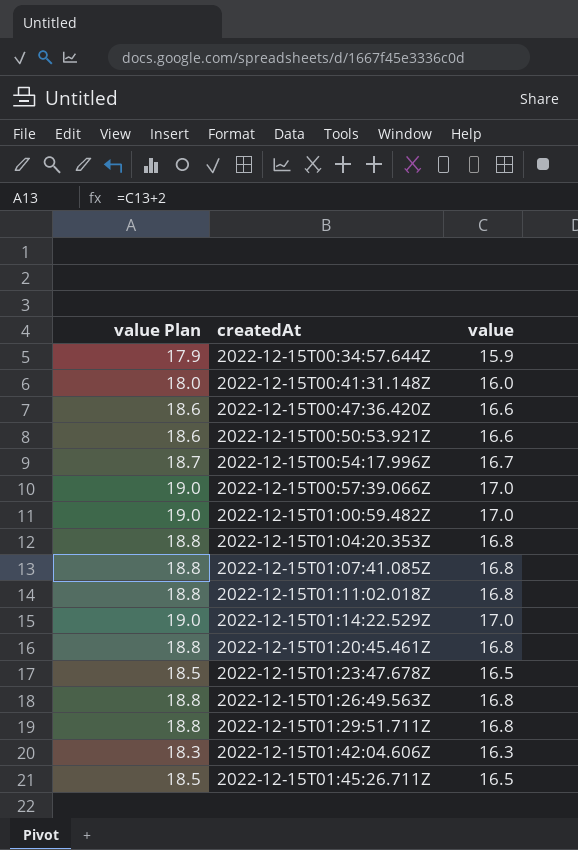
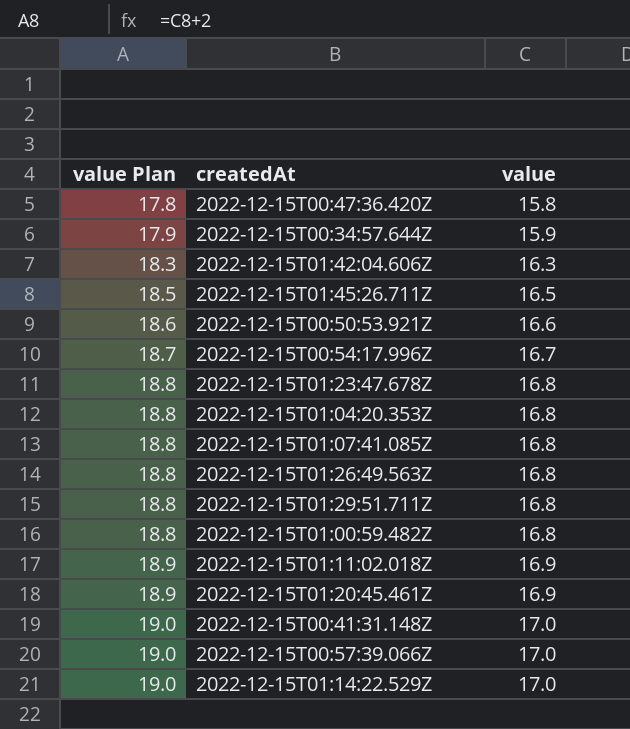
row order: createdAt ascending -> value Plan ascending
2022-12-15T00:47:36.420Z | value Plan: 18.6 -> 17.8
2022-12-15T00:47:36.420Z | value: 16.6 -> 15.8
2022-12-15T01:23:47.678Z | value Plan: 18.5 -> 18.8
2022-12-15T01:23:47.678Z | value: 16.5 -> 16.8
2022-12-15T01:00:59.482Z | value Plan: 19.0 -> 18.8
2022-12-15T01:00:59.482Z | value: 17.0 -> 16.8
2022-12-15T01:11:02.018Z | value Plan: 18.8 -> 18.9
2022-12-15T01:11:02.018Z | value: 16.8 -> 16.9
2022-12-15T01:20:45.461Z | value Plan: 18.8 -> 18.9
2022-12-15T01:20:45.461Z | value: 16.8 -> 16.9
2022-12-15T00:41:31.148Z | value Plan: 18.0 -> 19.0
2022-12-15T00:41:31.148Z | value: 16.0 -> 17.0

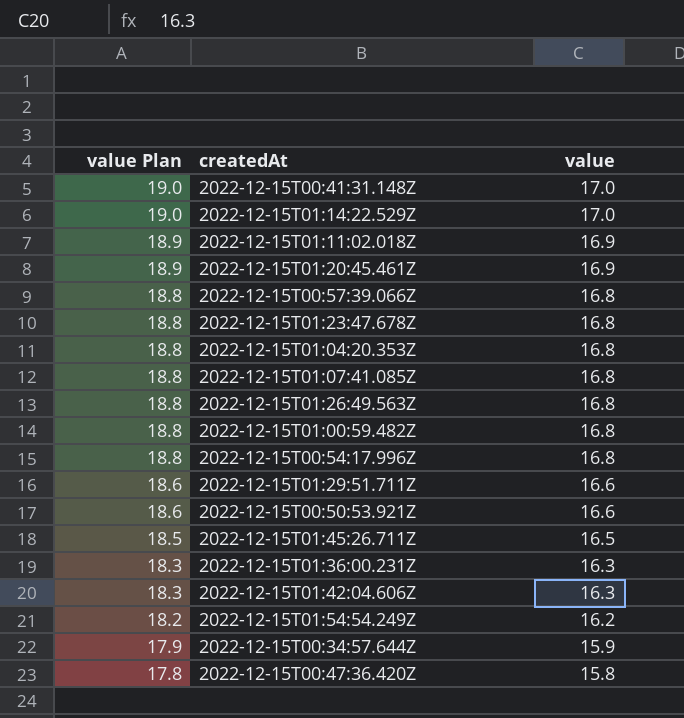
row order: value Plan ascending -> value Plan descending
2022-12-15T00:57:39.066Z | value Plan: 19.0 -> 18.8
2022-12-15T00:57:39.066Z | value: 17.0 -> 16.8
2022-12-15T00:54:17.996Z | value Plan: 18.7 -> 18.8
2022-12-15T00:54:17.996Z | value: 16.7 -> 16.8
2022-12-15T01:29:51.711Z | value Plan: 18.8 -> 18.6
2022-12-15T01:29:51.711Z | value: 16.8 -> 16.6
row 2022-12-15T01:36:00.231Z: none -> 18.3 | 16.3
row 2022-12-15T01:54:54.249Z: none -> 18.2 | 16.2

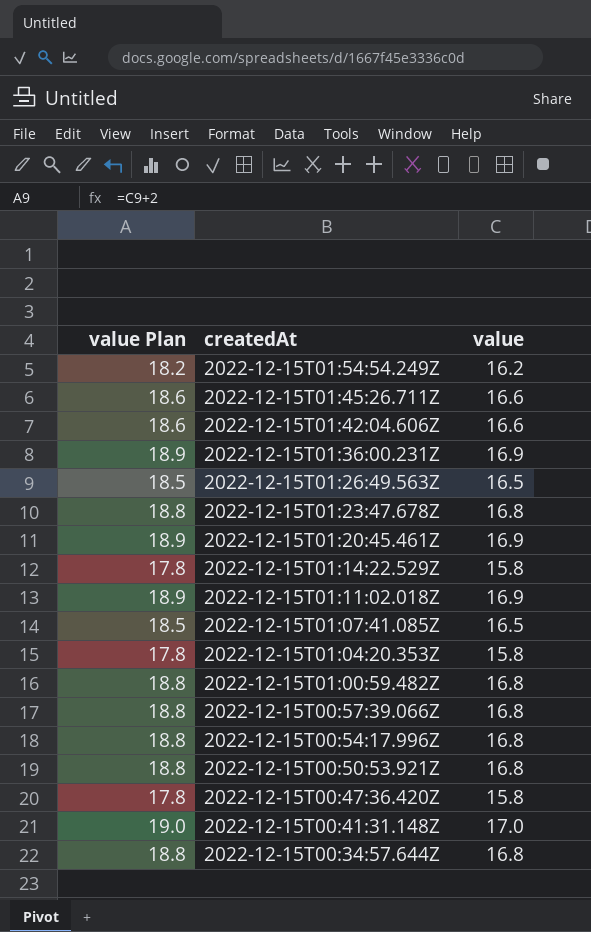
row order: value Plan descending -> createdAt descending
row 2022-12-15T01:29:51.711Z: 18.6 | 16.6 -> none
2022-12-15T01:45:26.711Z | value Plan: 18.5 -> 18.6
2022-12-15T01:45:26.711Z | value: 16.5 -> 16.6
2022-12-15T01:42:04.606Z | value Plan: 18.3 -> 18.6
2022-12-15T01:42:04.606Z | value: 16.3 -> 16.6
2022-12-15T01:36:00.231Z | value Plan: 18.3 -> 18.9
2022-12-15T01:36:00.231Z | value: 16.3 -> 16.9
2022-12-15T01:26:49.563Z | value Plan: 18.8 -> 18.5
2022-12-15T01:26:49.563Z | value: 16.8 -> 16.5
2022-12-15T01:14:22.529Z | value Plan: 19.0 -> 17.8
2022-12-15T01:14:22.529Z | value: 17.0 -> 15.8
2022-12-15T01:07:41.085Z | value Plan: 18.8 -> 18.5
2022-12-15T01:07:41.085Z | value: 16.8 -> 16.5
2022-12-15T01:04:20.353Z | value Plan: 18.8 -> 17.8
2022-12-15T01:04:20.353Z | value: 16.8 -> 15.8
2022-12-15T00:50:53.921Z | value Plan: 18.6 -> 18.8
2022-12-15T00:50:53.921Z | value: 16.6 -> 16.8
2022-12-15T00:34:57.644Z | value Plan: 17.9 -> 18.8
2022-12-15T00:34:57.644Z | value: 15.9 -> 16.8

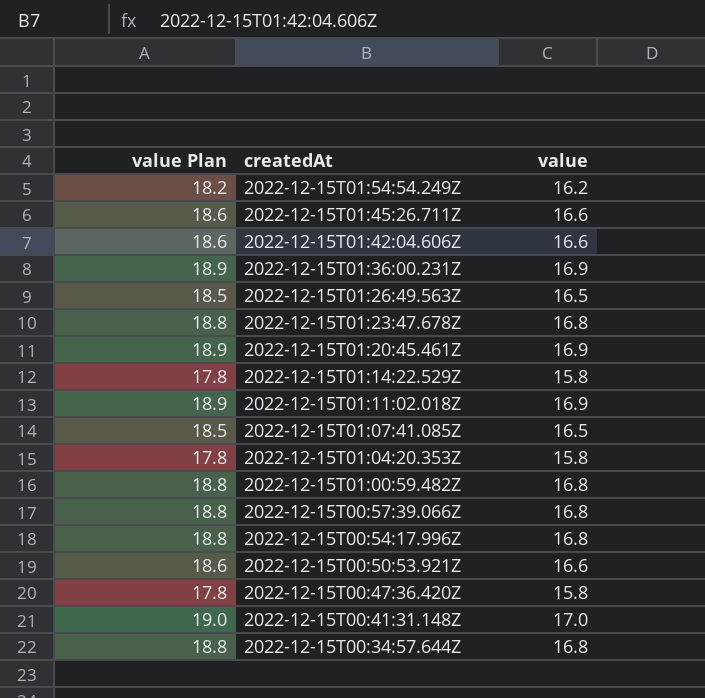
2022-12-15T00:50:53.921Z | value Plan: 18.8 -> 18.6
2022-12-15T00:50:53.921Z | value: 16.8 -> 16.6

